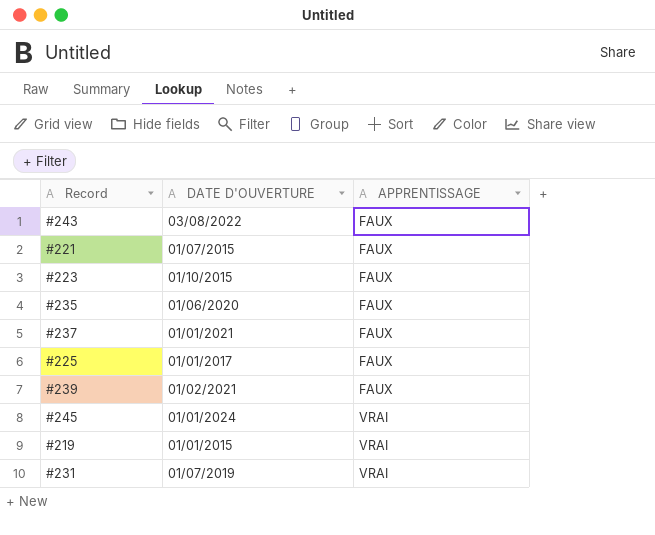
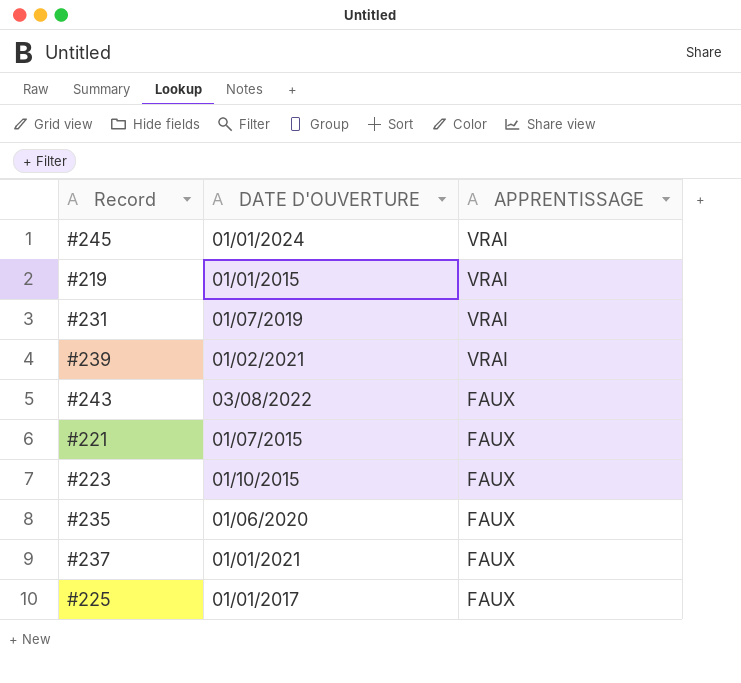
row order: APPRENTISSAGE ascending -> APPRENTISSAGE descending
#239 | APPRENTISSAGE: FAUX -> VRAI

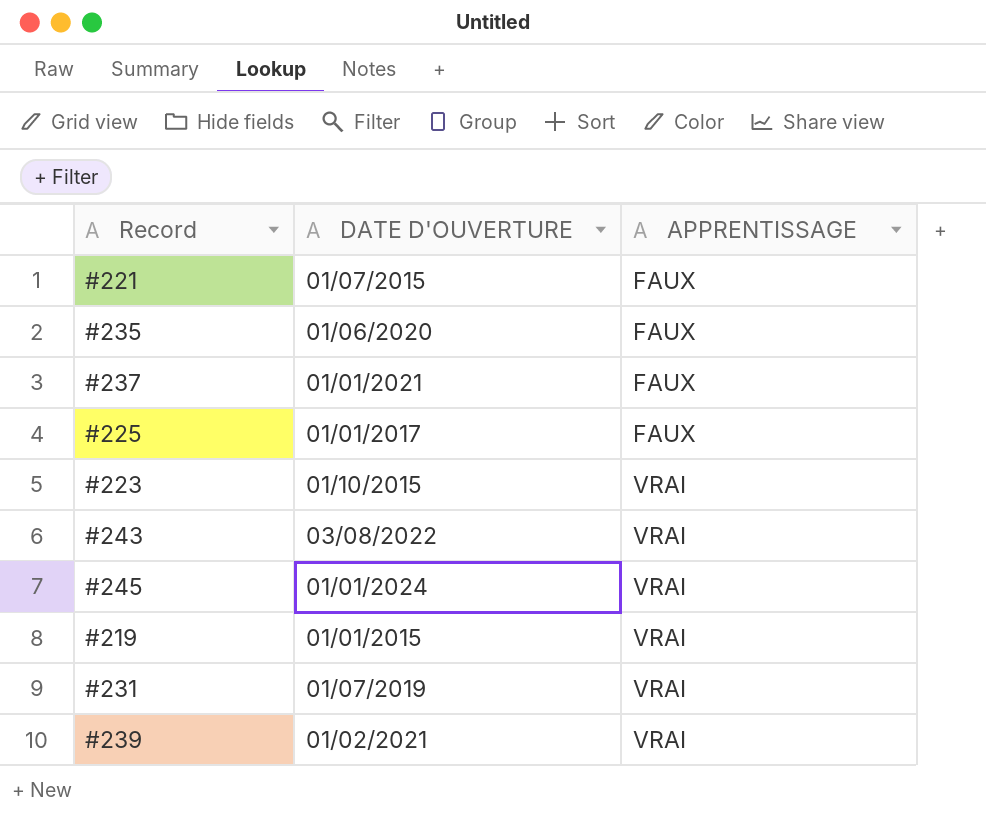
row order: APPRENTISSAGE descending -> APPRENTISSAGE ascending
#223 | APPRENTISSAGE: FAUX -> VRAI
#243 | APPRENTISSAGE: FAUX -> VRAI

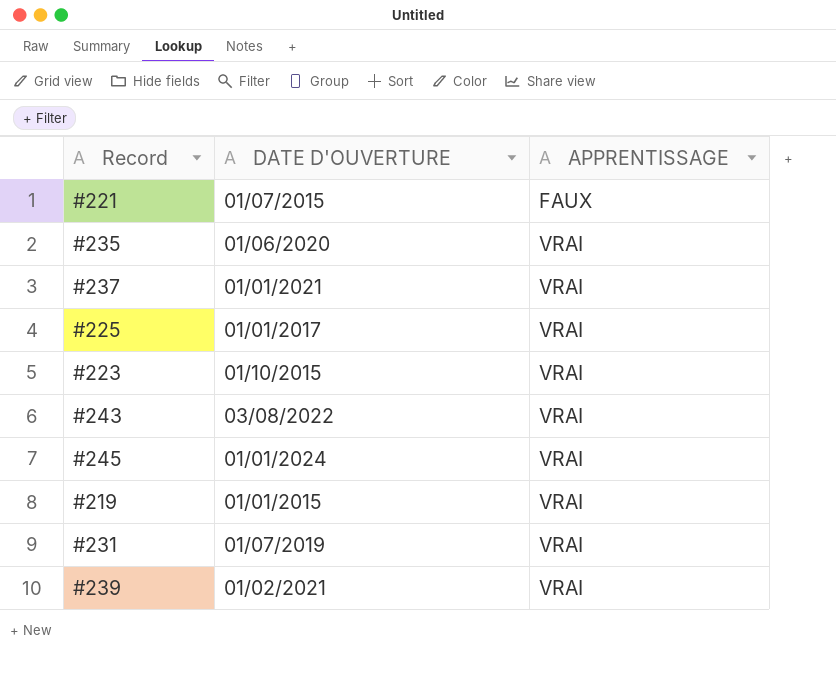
#235 | APPRENTISSAGE: FAUX -> VRAI
#237 | APPRENTISSAGE: FAUX -> VRAI
#225 | APPRENTISSAGE: FAUX -> VRAI

